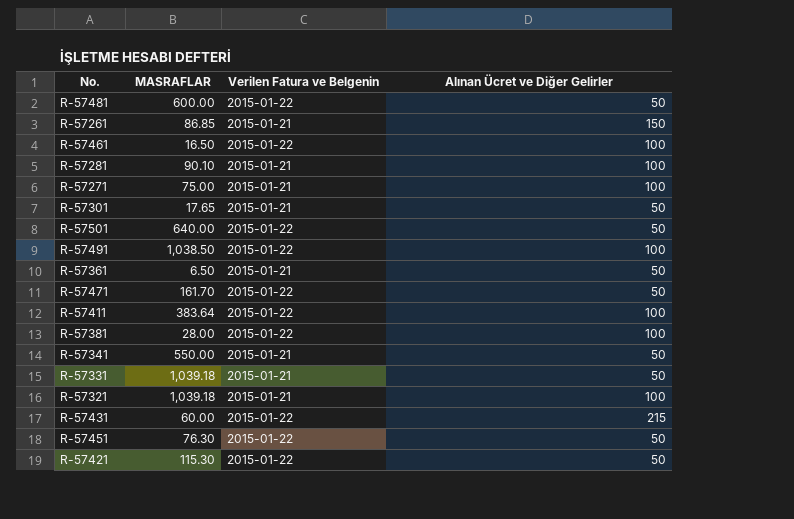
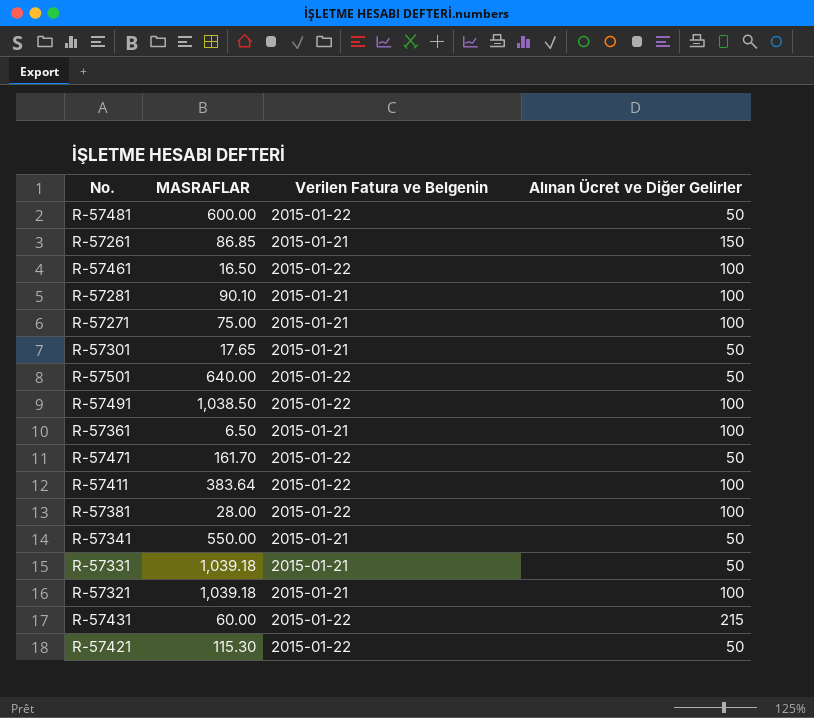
row R-57451: 76.30 | 2015-01-22 | 50 -> none
R-57361 | Alınan Ücret ve Diğer Gelirler: 50 -> 100

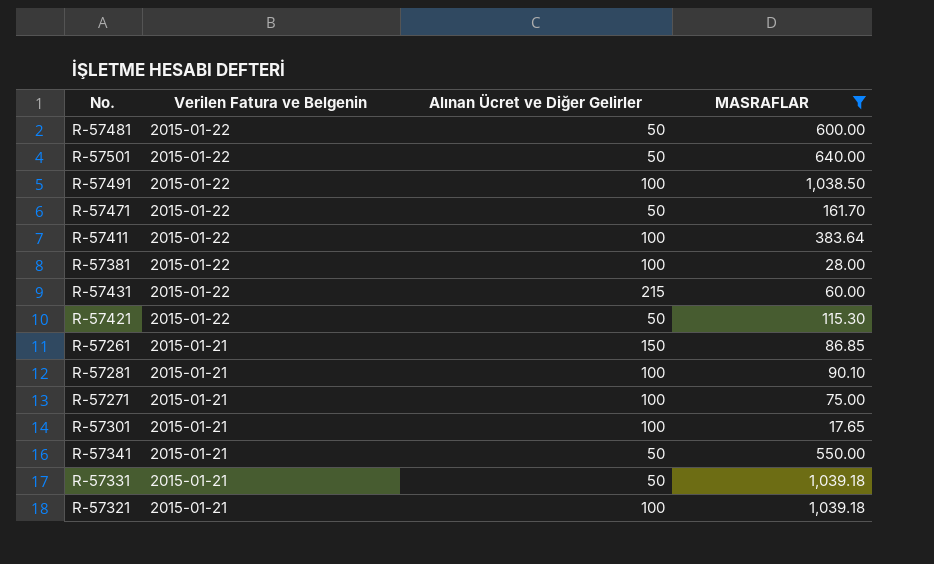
filter: none -> MASRAFLAR >= 17.65
row order: none -> Verilen Fatura ve Belgenin descending
column MASRAFLAR | position: 2 -> 4
R-57301 | Alınan Ücret ve Diğer Gelirler: 50 -> 100

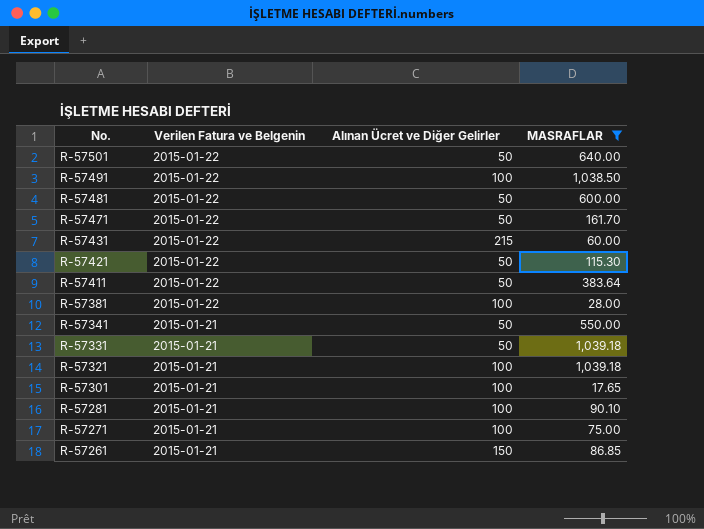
row order: Verilen Fatura ve Belgenin descending -> No. descending
R-57411 | Alınan Ücret ve Diğer Gelirler: 100 -> 50

